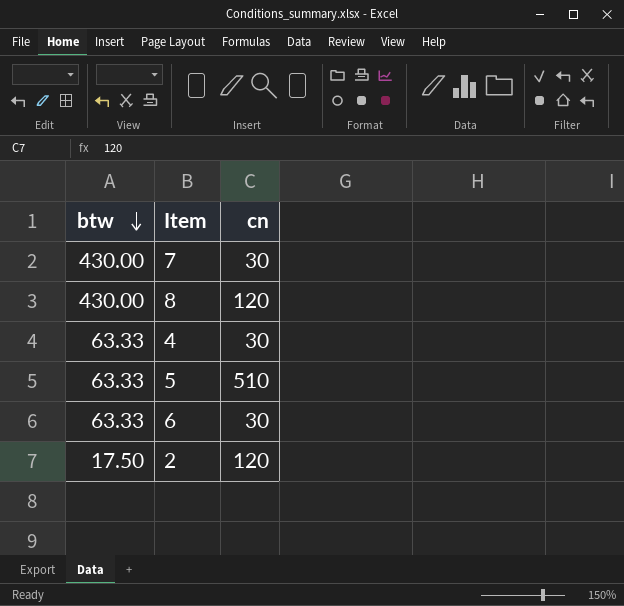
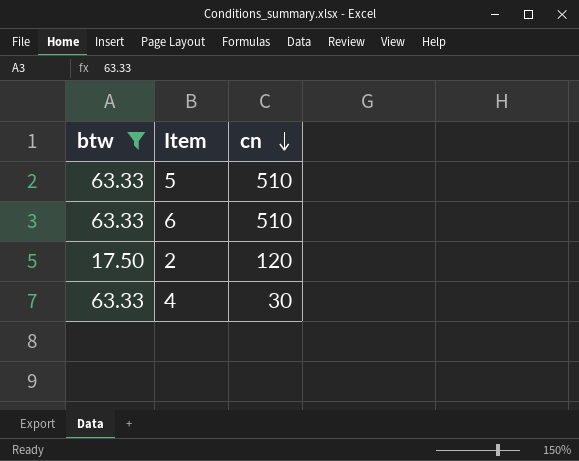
filter: none -> btw != 430.00
row order: btw descending -> cn descending
6 | cn: 30 -> 510

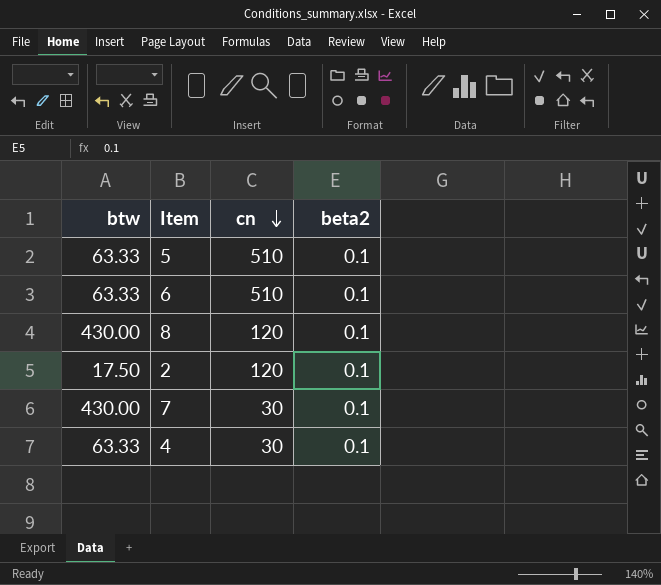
filter: btw != 430.00 -> none
column beta2 | position: none -> 4

